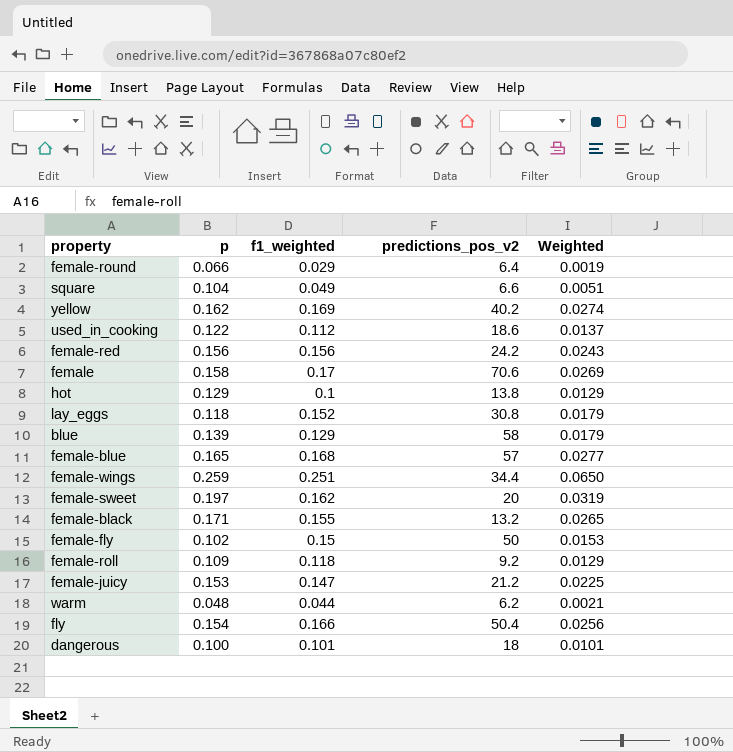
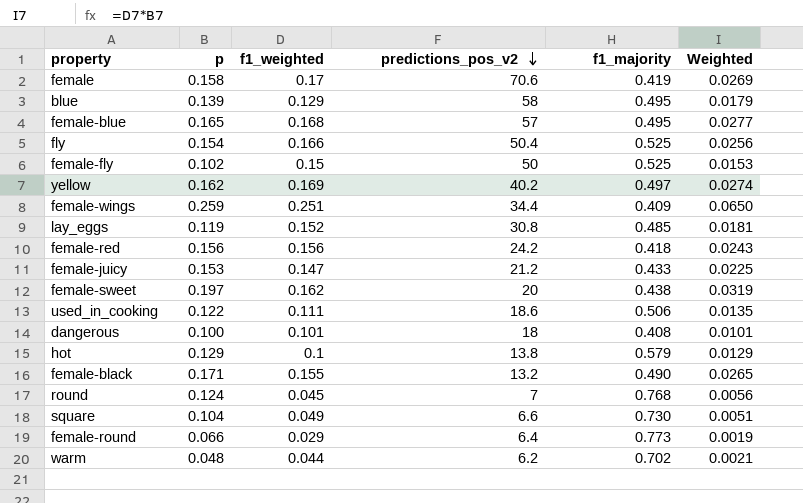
row order: none -> predictions_pos_v2 descending
column f1_majority | position: none -> 5
row female-roll: 0.109 | 0.118 | 9.2 | 0.0129 -> none
lay_eggs | p: 0.118 -> 0.119
lay_eggs | Weighted: 0.0179 -> 0.0181
used_in_cooking | f1_weighted: 0.112 -> 0.111
used_in_cooking | Weighted: 0.0137 -> 0.0135
row round: none -> 0.124 | 0.045 | 7 | 0.768 | 0.0056

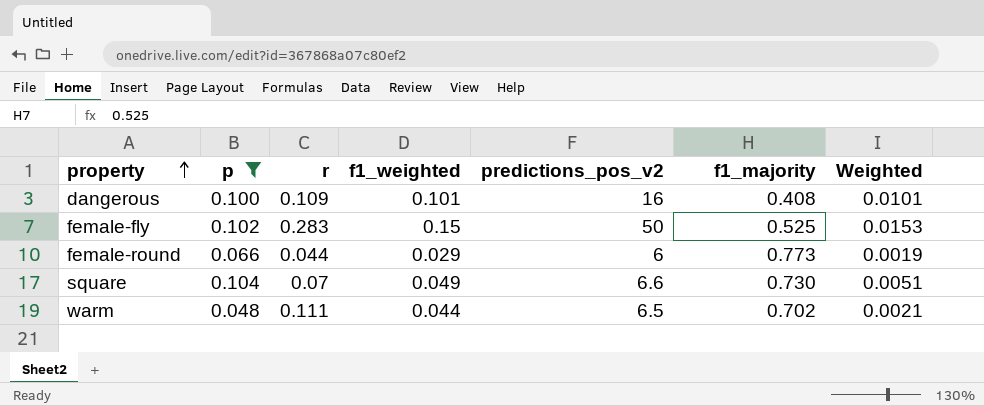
filter: none -> p <= 0.104
row order: predictions_pos_v2 descending -> property ascending
column r | position: none -> 3
dangerous | predictions_pos_v2: 18 -> 16
female-round | predictions_pos_v2: 6.4 -> 6
warm | predictions_pos_v2: 6.2 -> 6.5

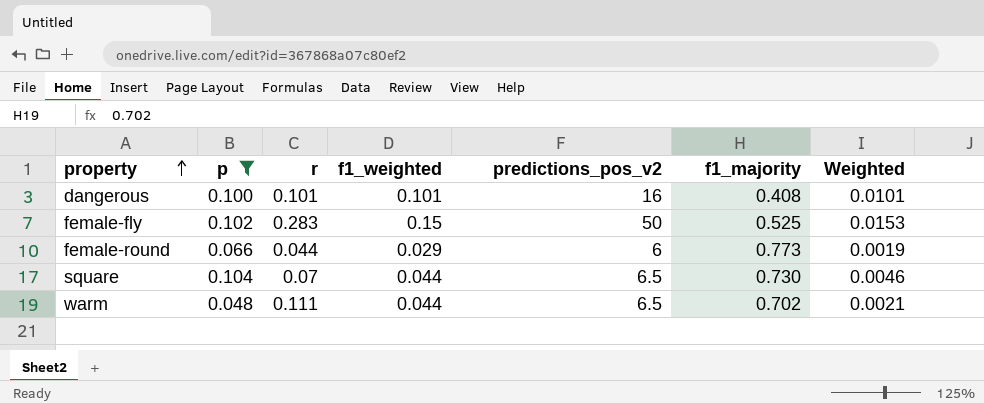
dangerous | r: 0.109 -> 0.101
square | f1_weighted: 0.049 -> 0.044
square | predictions_pos_v2: 6.6 -> 6.5
square | Weighted: 0.0051 -> 0.0046

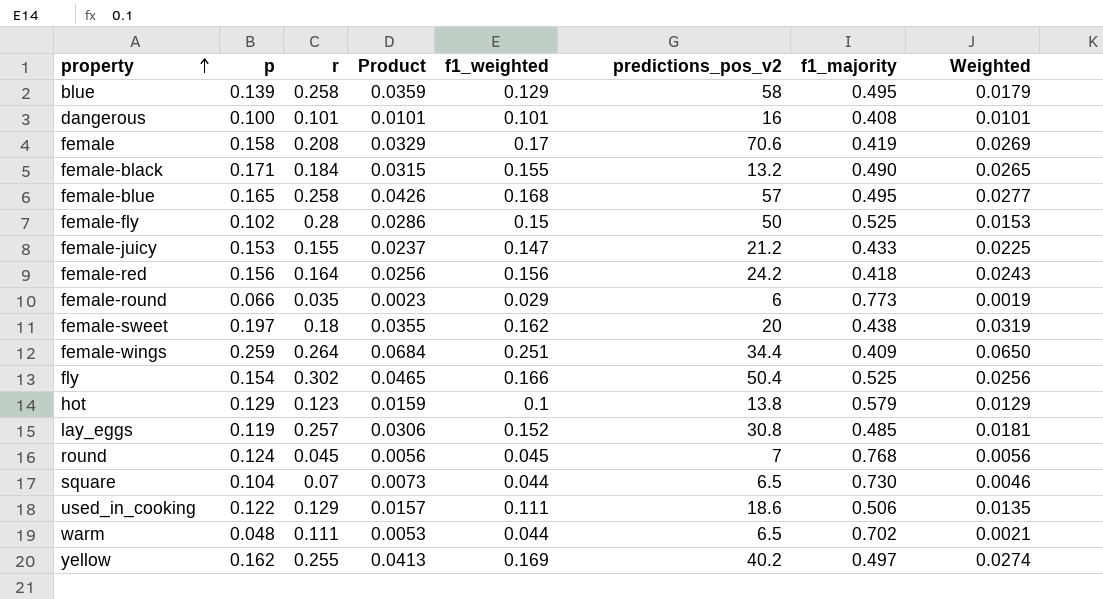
filter: p <= 0.104 -> none
column Product | formula: none -> [p] * [r]
female-fly | r: 0.283 -> 0.28
female-round | r: 0.044 -> 0.035

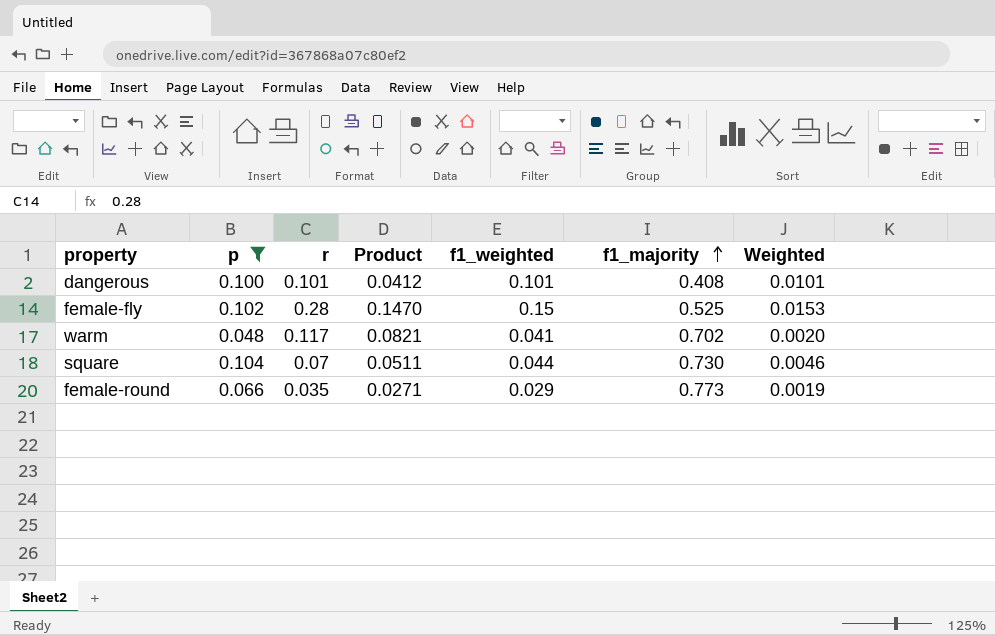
filter: none -> p <= 0.104
row order: property ascending -> f1_majority ascending
column predictions_pos_v2 | position: 6 -> none
column Product | formula: [p] * [r] -> [r] * [f1_majority]
warm | r: 0.111 -> 0.117
warm | f1_weighted: 0.044 -> 0.041
warm | Weighted: 0.0021 -> 0.0020

